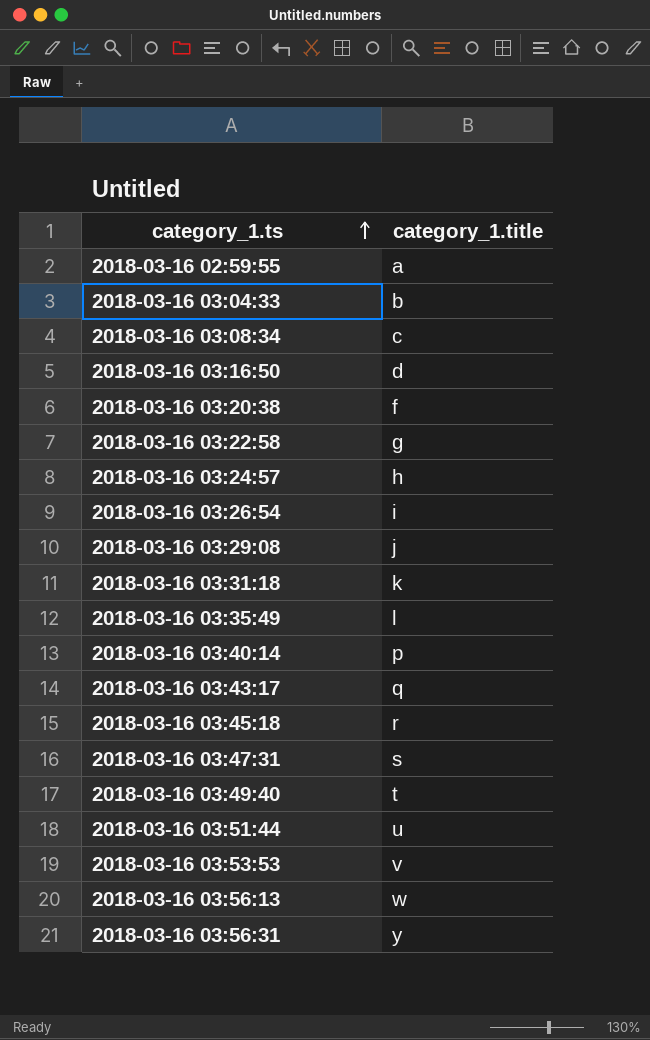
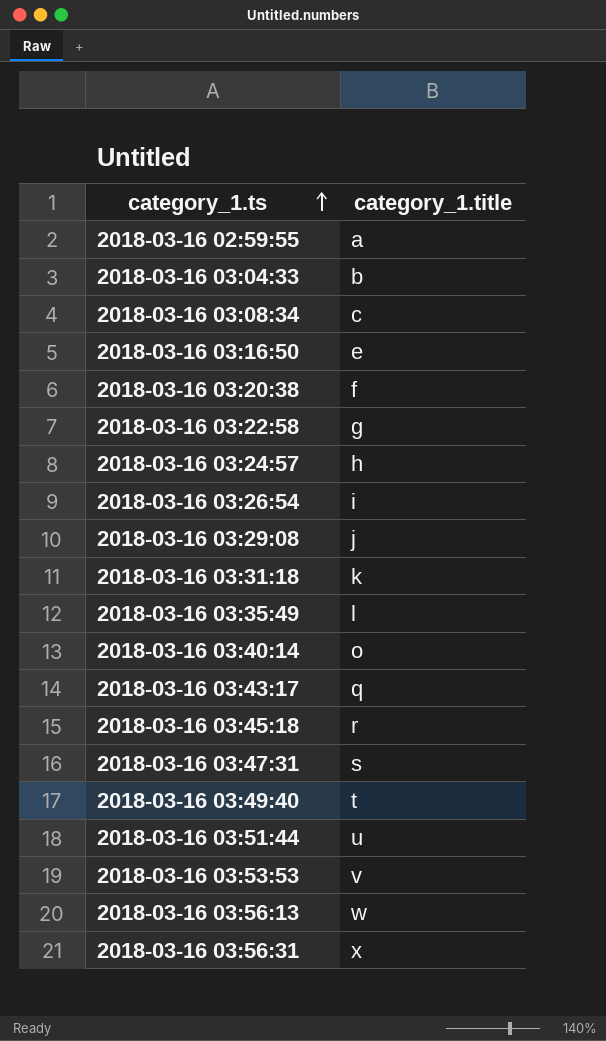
2018-03-16 03:16:50 | category_1.title: d -> e
2018-03-16 03:40:14 | category_1.title: p -> o
2018-03-16 03:56:31 | category_1.title: y -> x

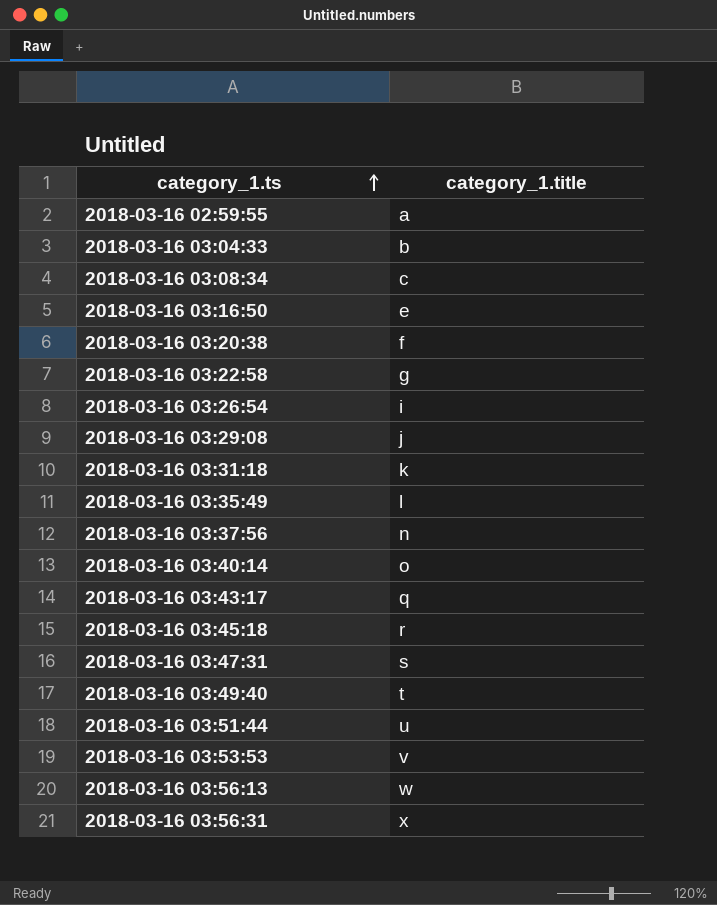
row 2018-03-16 03:24:57: h -> none
row 2018-03-16 03:37:56: none -> n

